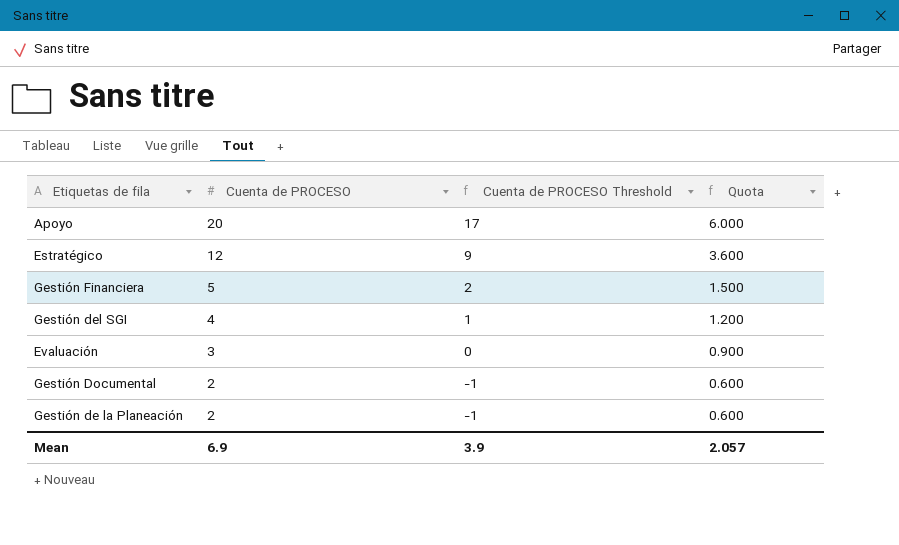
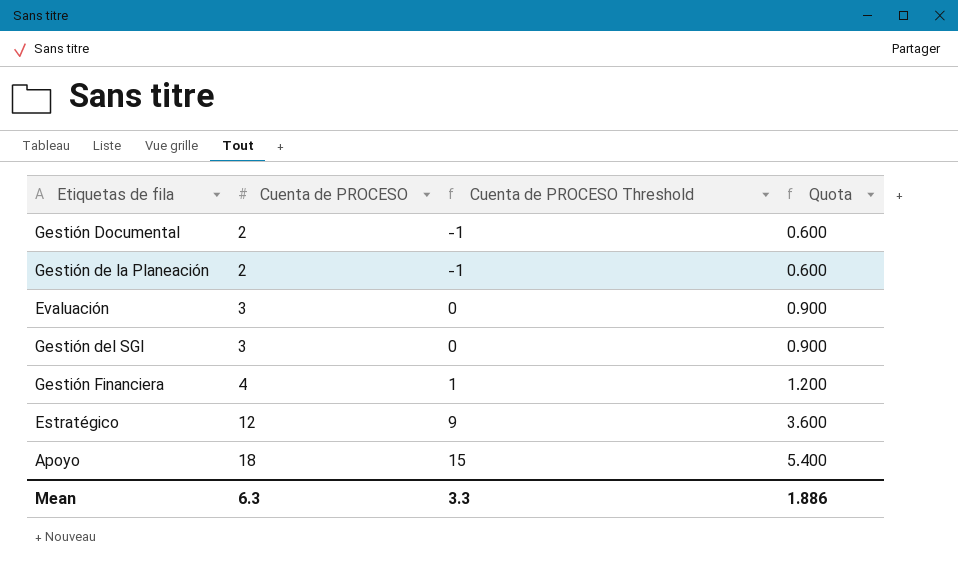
row order: Cuenta de PROCESO descending -> Cuenta de PROCESO ascending
Gestión del SGI | Cuenta de PROCESO: 4 -> 3
Gestión del SGI | Cuenta de PROCESO Threshold: 1 -> 0
Gestión del SGI | Quota: 1.200 -> 0.900
Gestión Financiera | Cuenta de PROCESO: 5 -> 4
Gestión Financiera | Cuenta de PROCESO Threshold: 2 -> 1
Gestión Financiera | Quota: 1.500 -> 1.200
Apoyo | Cuenta de PROCESO: 20 -> 18
Apoyo | Cuenta de PROCESO Threshold: 17 -> 15
Apoyo | Quota: 6.000 -> 5.400
Mean | Cuenta de PROCESO: 6.9 -> 6.3
Mean | Cuenta de PROCESO Threshold: 3.9 -> 3.3
Mean | Quota: 2.057 -> 1.886

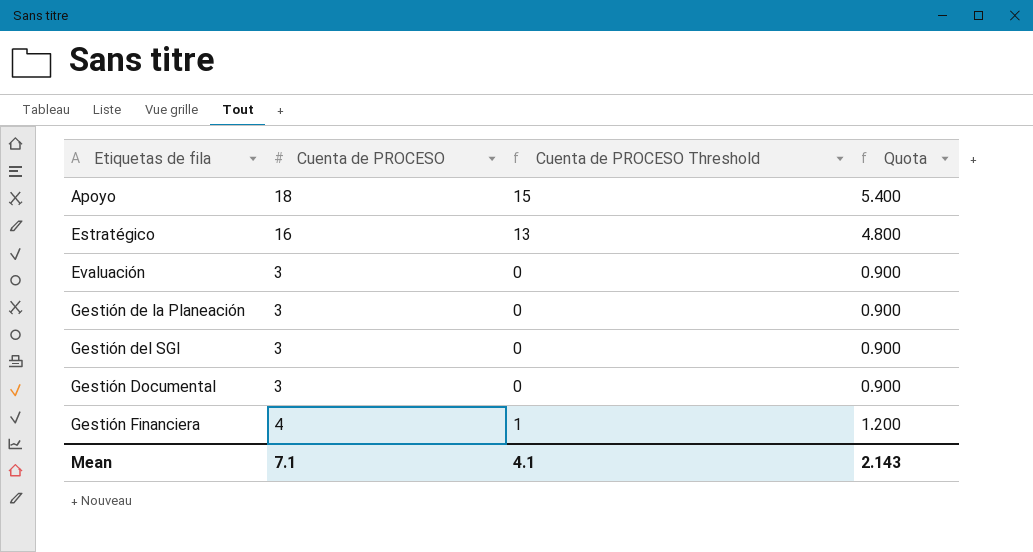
row order: Cuenta de PROCESO ascending -> Etiquetas de fila ascending
Estratégico | Cuenta de PROCESO: 12 -> 16
Estratégico | Cuenta de PROCESO Threshold: 9 -> 13
Estratégico | Quota: 3.600 -> 4.800
Gestión de la Planeación | Cuenta de PROCESO: 2 -> 3
Gestión de la Planeación | Cuenta de PROCESO Threshold: -1 -> 0
Gestión de la Planeación | Quota: 0.600 -> 0.900
Gestión Documental | Cuenta de PROCESO: 2 -> 3
Gestión Documental | Cuenta de PROCESO Threshold: -1 -> 0
Gestión Documental | Quota: 0.600 -> 0.900
Mean | Cuenta de PROCESO: 6.3 -> 7.1
Mean | Cuenta de PROCESO Threshold: 3.3 -> 4.1
Mean | Quota: 1.886 -> 2.143

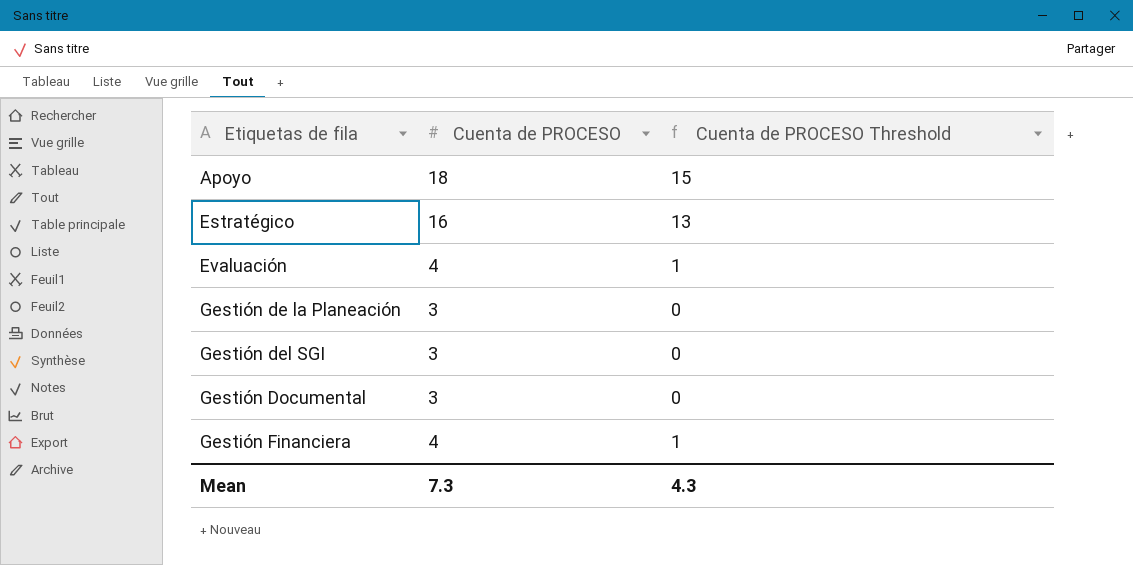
column Quota | formula: [Cuenta de PROCESO] * 0.3 -> none
Evaluación | Cuenta de PROCESO: 3 -> 4
Evaluación | Cuenta de PROCESO Threshold: 0 -> 1
Mean | Cuenta de PROCESO: 7.1 -> 7.3
Mean | Cuenta de PROCESO Threshold: 4.1 -> 4.3

